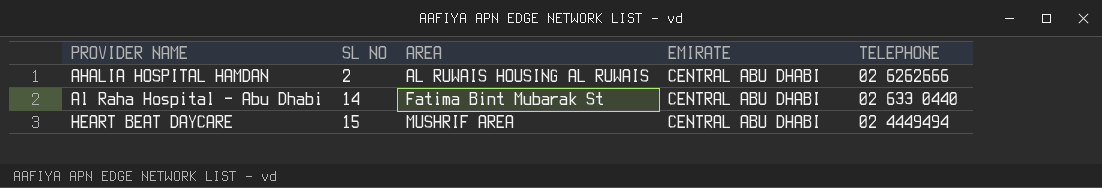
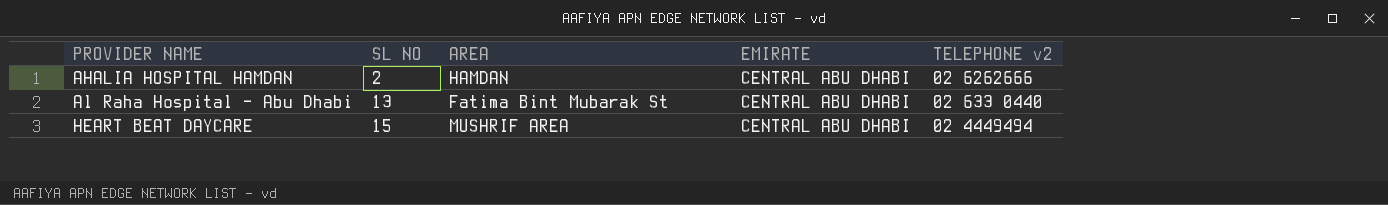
column name: TELEPHONE -> TELEPHONE v2
AHALIA HOSPITAL HAMDAN | AREA: AL RUWAIS HOUSING AL RUWAIS -> HAMDAN
Al Raha Hospital - Abu Dhabi | SL NO: 14 -> 13

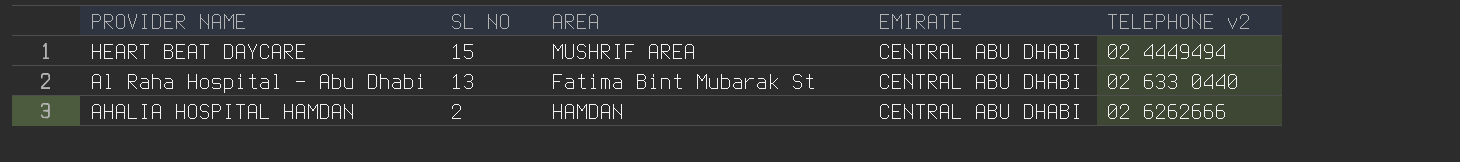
row order: PROVIDER NAME ascending -> PROVIDER NAME descending

